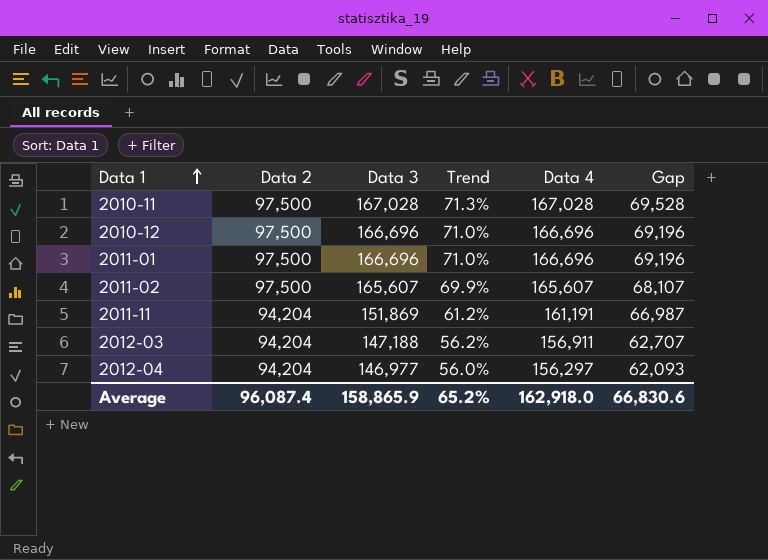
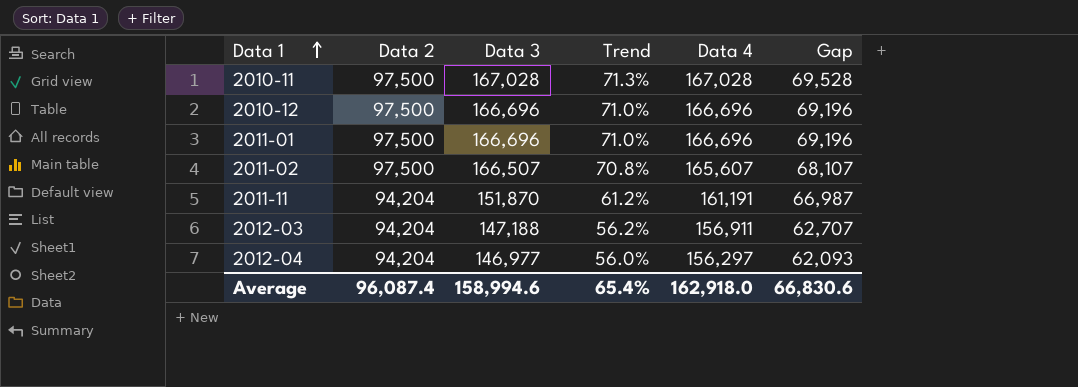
2011-02 | Data 3: 165,607 -> 166,507
2011-02 | Trend: 69.9% -> 70.8%
2011-11 | Data 3: 151,869 -> 151,870
Average | Data 3: 158,865.9 -> 158,994.6
Average | Trend: 65.2% -> 65.4%

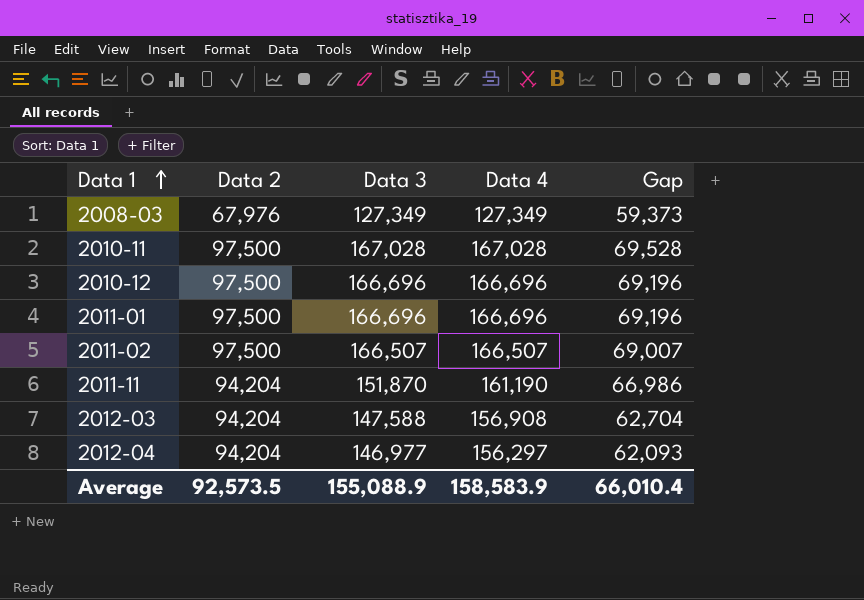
column Trend | formula: ([Data 3] - [Data 2]) / [Data 2] -> none
row 2008-03: none -> 67,976 | 127,349 | 127,349 | 59,373
2011-02 | Data 4: 165,607 -> 166,507
2011-02 | Gap: 68,107 -> 69,007
2011-11 | Data 4: 161,191 -> 161,190
2011-11 | Gap: 66,987 -> 66,986
2012-03 | Data 3: 147,188 -> 147,588
2012-03 | Data 4: 156,911 -> 156,908
2012-03 | Gap: 62,707 -> 62,704
Average | Data 2: 96,087.4 -> 92,573.5
Average | Data 3: 158,994.6 -> 155,088.9
Average | Data 4: 162,918.0 -> 158,583.9
Average | Gap: 66,830.6 -> 66,010.4

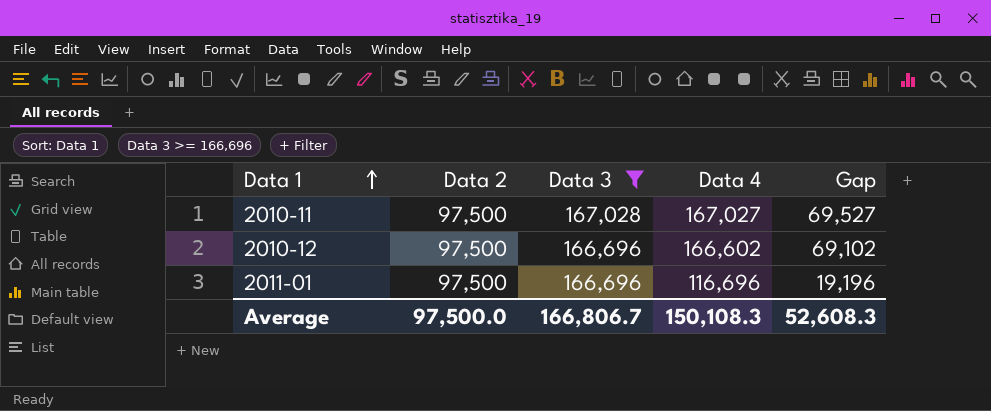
filter: none -> Data 3 >= 166,696
2010-11 | Data 4: 167,028 -> 167,027
2010-11 | Gap: 69,528 -> 69,527
2010-12 | Data 4: 166,696 -> 166,602
2010-12 | Gap: 69,196 -> 69,102
2011-01 | Data 4: 166,696 -> 116,696
2011-01 | Gap: 69,196 -> 19,196
Average | Data 2: 92,573.5 -> 97,500.0
Average | Data 3: 155,088.9 -> 166,806.7
Average | Data 4: 158,583.9 -> 150,108.3
Average | Gap: 66,010.4 -> 52,608.3

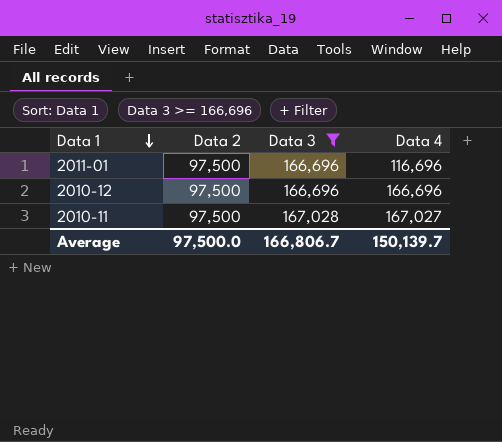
row order: Data 1 ascending -> Data 1 descending
column Gap | formula: [Data 4] - [Data 2] -> none
2010-12 | Data 4: 166,602 -> 166,696
Average | Data 4: 150,108.3 -> 150,139.7

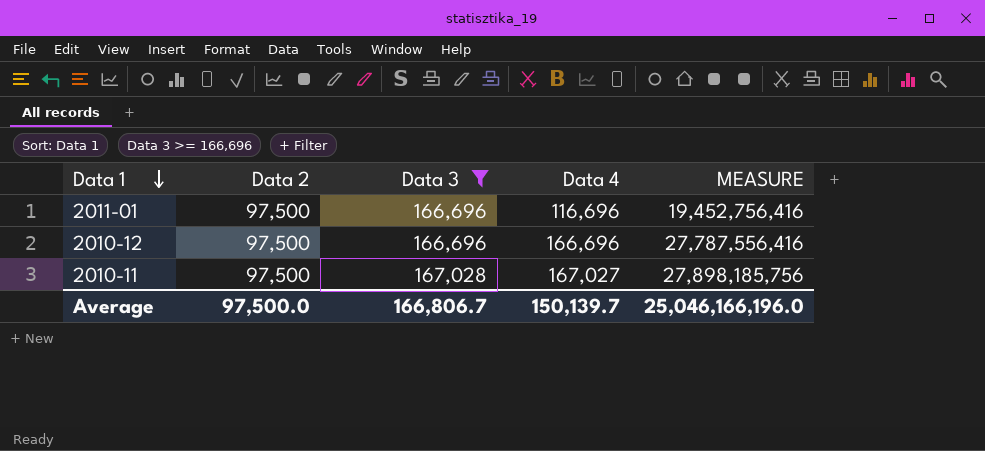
column MEASURE | formula: none -> [Data 3] * [Data 4]

